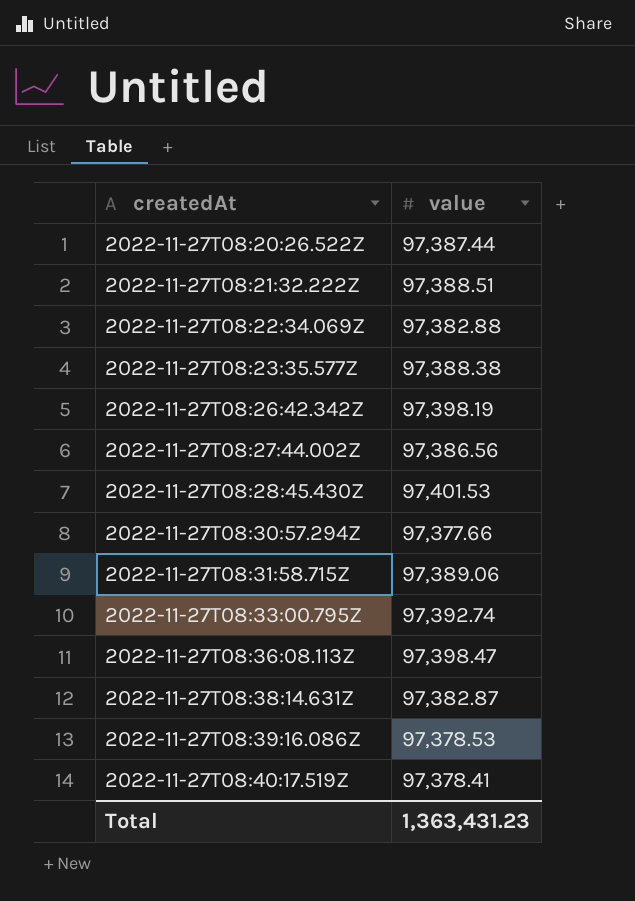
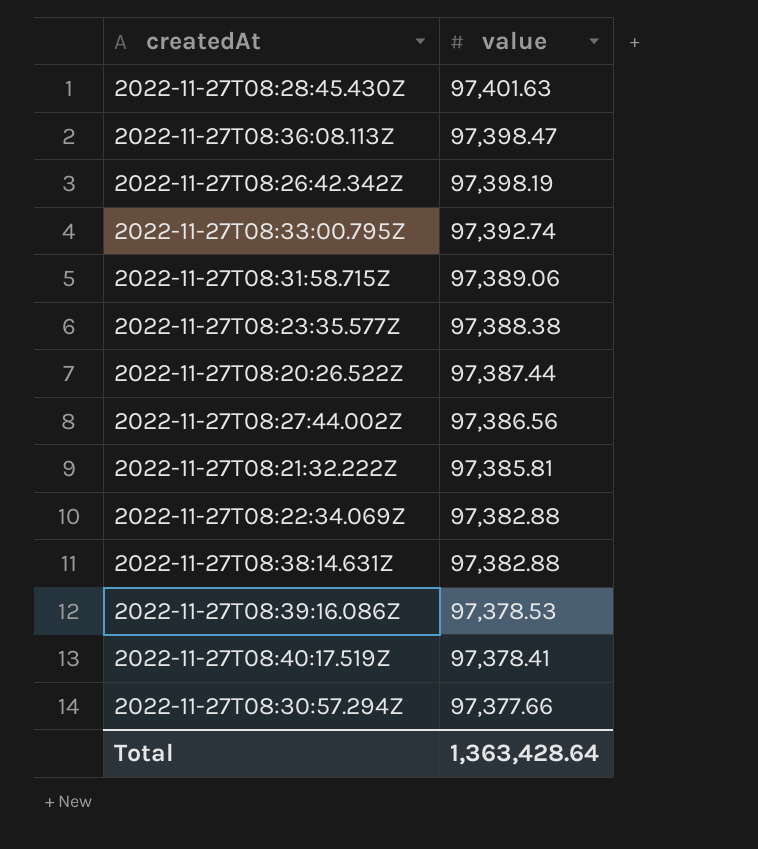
row order: createdAt ascending -> value descending
2022-11-27T08:28:45.430Z | value: 97,401.53 -> 97,401.63
2022-11-27T08:21:32.222Z | value: 97,388.51 -> 97,385.81
2022-11-27T08:38:14.631Z | value: 97,382.87 -> 97,382.88
Total | value: 1,363,431.23 -> 1,363,428.64

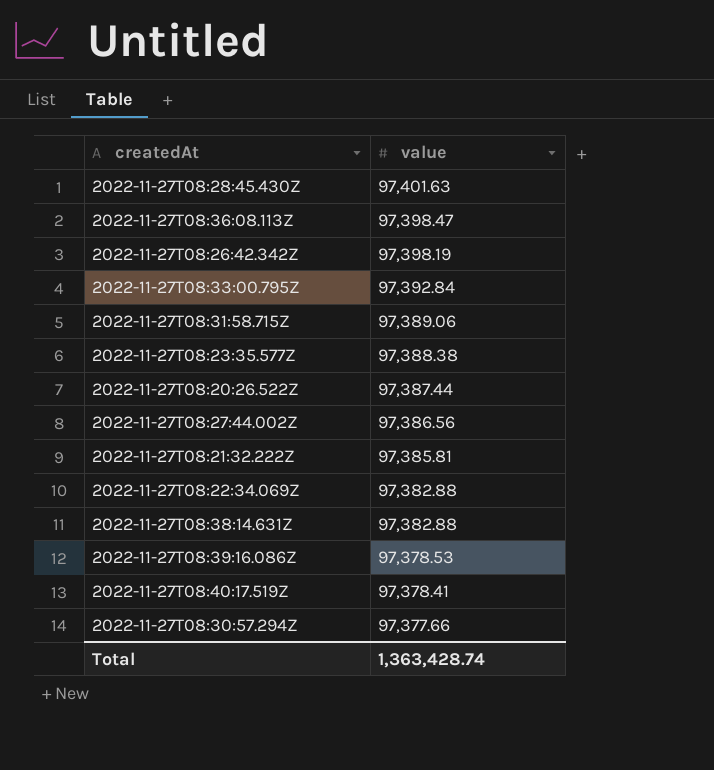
2022-11-27T08:33:00.795Z | value: 97,392.74 -> 97,392.84
Total | value: 1,363,428.64 -> 1,363,428.74

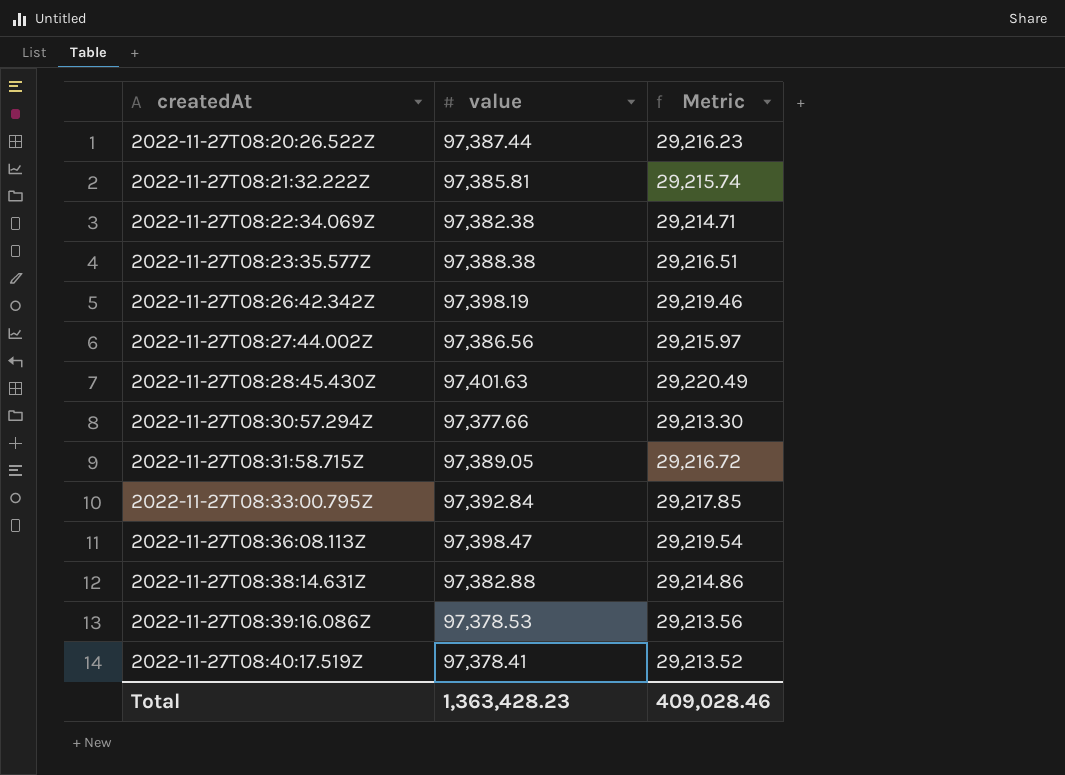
row order: value descending -> createdAt ascending
column Metric | formula: none -> [value] * 0.3
2022-11-27T08:22:34.069Z | value: 97,382.88 -> 97,382.38
2022-11-27T08:31:58.715Z | value: 97,389.06 -> 97,389.05
Total | value: 1,363,428.74 -> 1,363,428.23

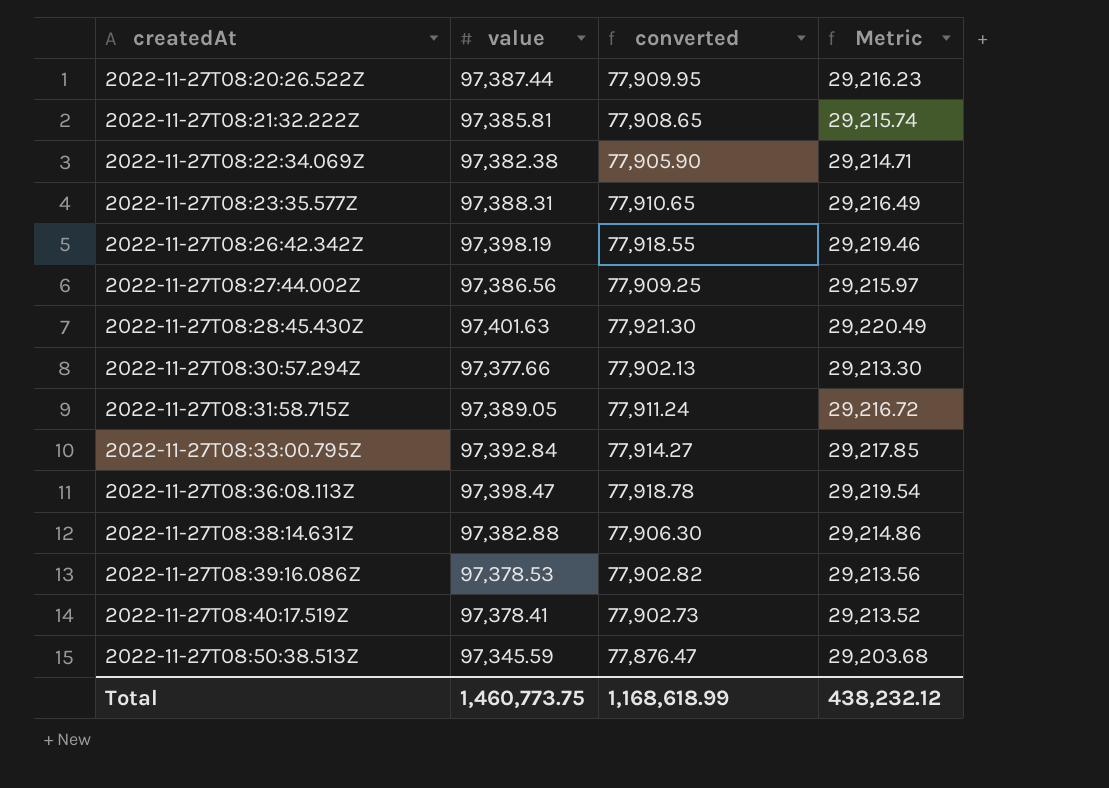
column converted | formula: none -> [value] * 0.8
2022-11-27T08:23:35.577Z | value: 97,388.38 -> 97,388.31
2022-11-27T08:23:35.577Z | Metric: 29,216.51 -> 29,216.49
row 2022-11-27T08:50:38.513Z: none -> 97,345.59 | 77,876.47 | 29,203.68
Total | value: 1,363,428.23 -> 1,460,773.75
Total | Metric: 409,028.46 -> 438,232.12

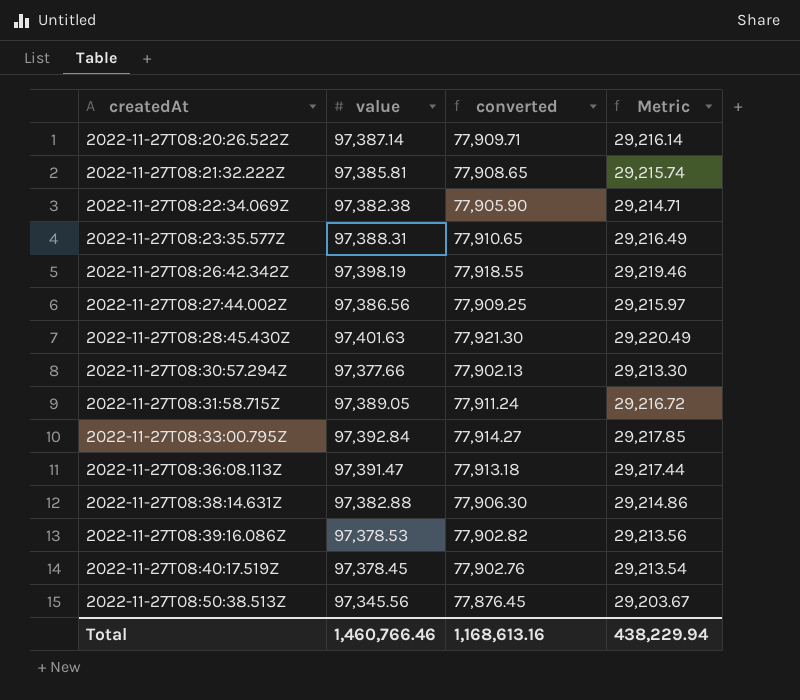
2022-11-27T08:20:26.522Z | value: 97,387.44 -> 97,387.14
2022-11-27T08:20:26.522Z | converted: 77,909.95 -> 77,909.71
2022-11-27T08:20:26.522Z | Metric: 29,216.23 -> 29,216.14
2022-11-27T08:36:08.113Z | value: 97,398.47 -> 97,391.47
2022-11-27T08:36:08.113Z | converted: 77,918.78 -> 77,913.18
2022-11-27T08:36:08.113Z | Metric: 29,219.54 -> 29,217.44
2022-11-27T08:40:17.519Z | value: 97,378.41 -> 97,378.45
2022-11-27T08:40:17.519Z | converted: 77,902.73 -> 77,902.76
2022-11-27T08:40:17.519Z | Metric: 29,213.52 -> 29,213.54
2022-11-27T08:50:38.513Z | value: 97,345.59 -> 97,345.56
2022-11-27T08:50:38.513Z | converted: 77,876.47 -> 77,876.45
2022-11-27T08:50:38.513Z | Metric: 29,203.68 -> 29,203.67
Total | value: 1,460,773.75 -> 1,460,766.46
Total | converted: 1,168,618.99 -> 1,168,613.16
Total | Metric: 438,232.12 -> 438,229.94

